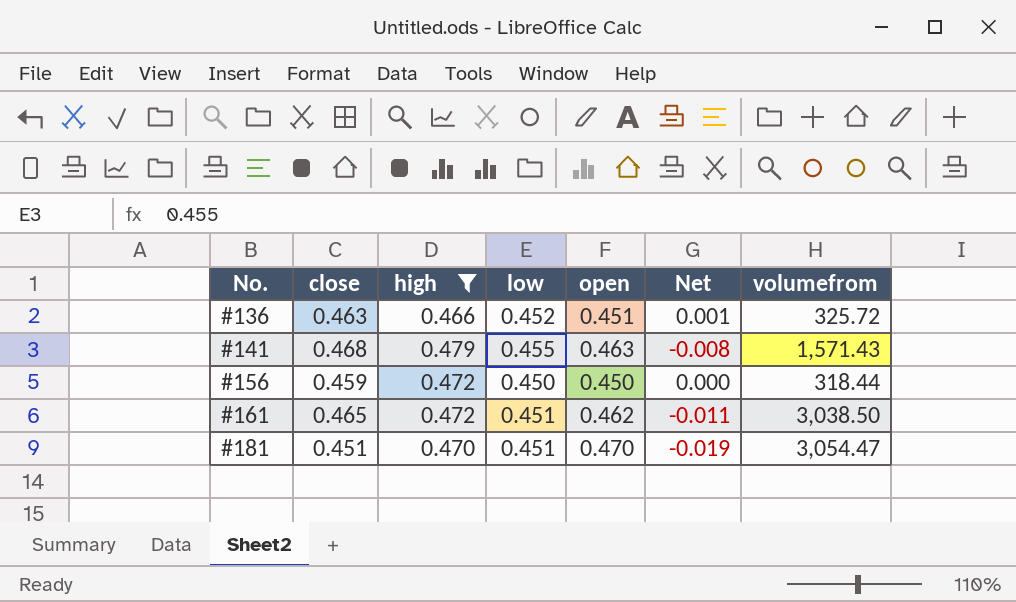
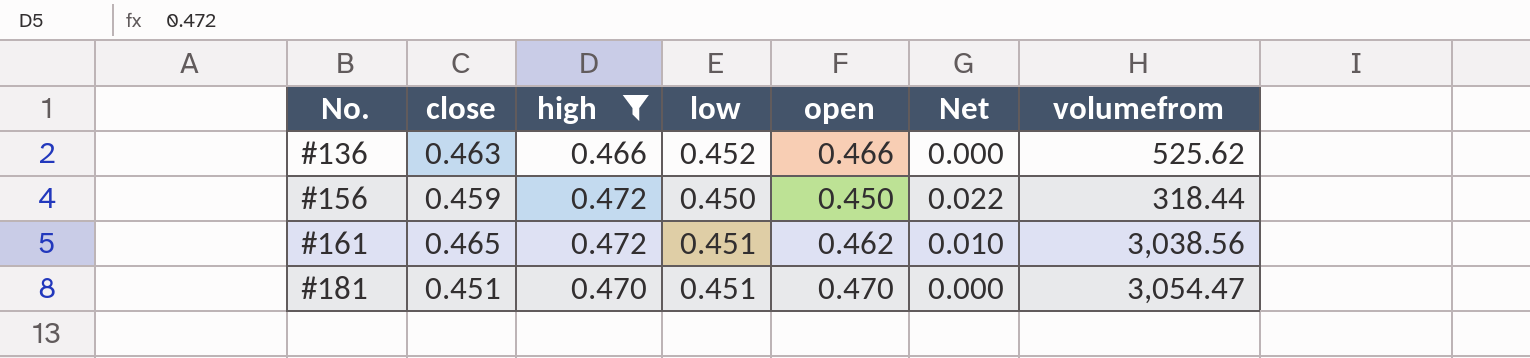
column Net | formula: [low] - [open] -> [high] - [open]
row #141: 0.468 | 0.479 | 0.455 | 0.463 | -0.008 | 1,571.43 -> none
#136 | open: 0.451 -> 0.466
#136 | volumefrom: 325.72 -> 525.62
#161 | volumefrom: 3,038.50 -> 3,038.56

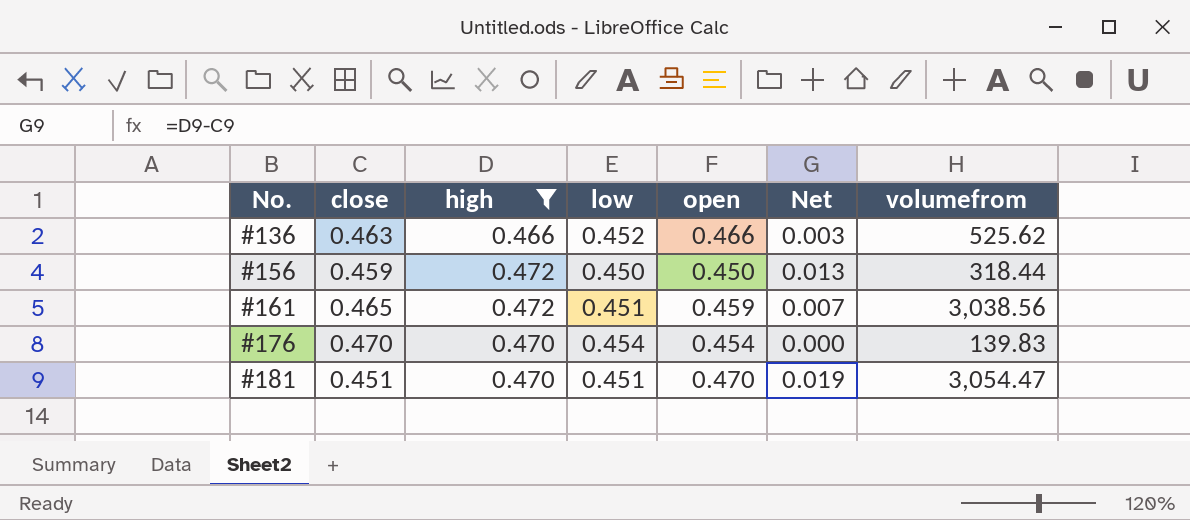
column Net | formula: [high] - [open] -> [high] - [close]
#161 | open: 0.462 -> 0.459
row #176: none -> 0.470 | 0.470 | 0.454 | 0.454 | 0.000 | 139.83

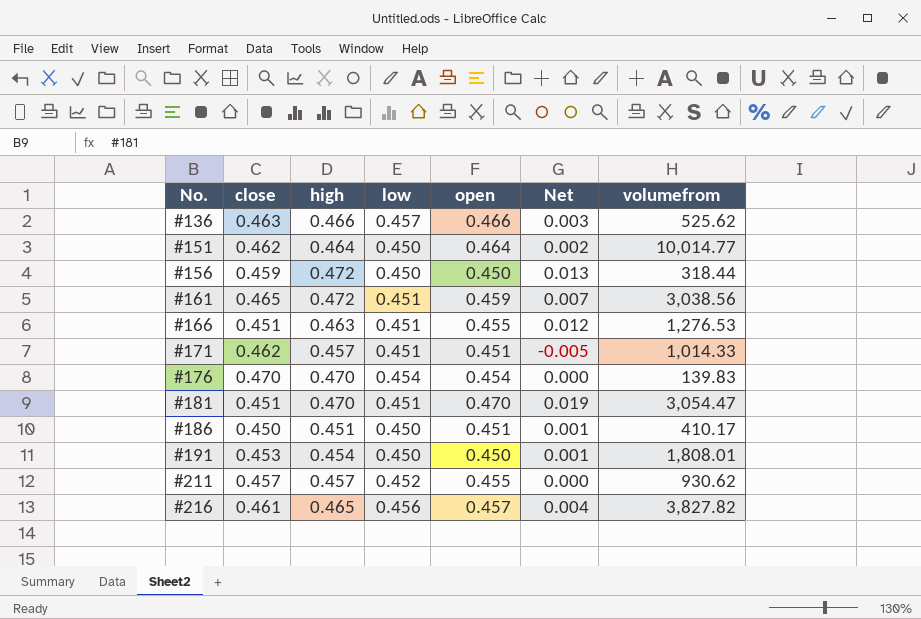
filter: high >= 0.466 -> none
#136 | low: 0.452 -> 0.457

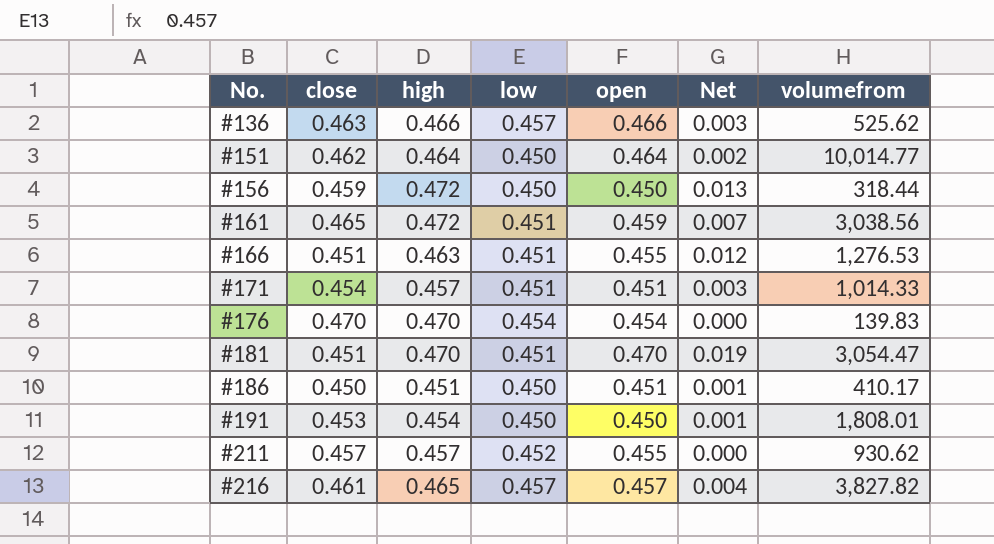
#171 | close: 0.462 -> 0.454
#171 | Net: -0.005 -> 0.003
#216 | low: 0.456 -> 0.457

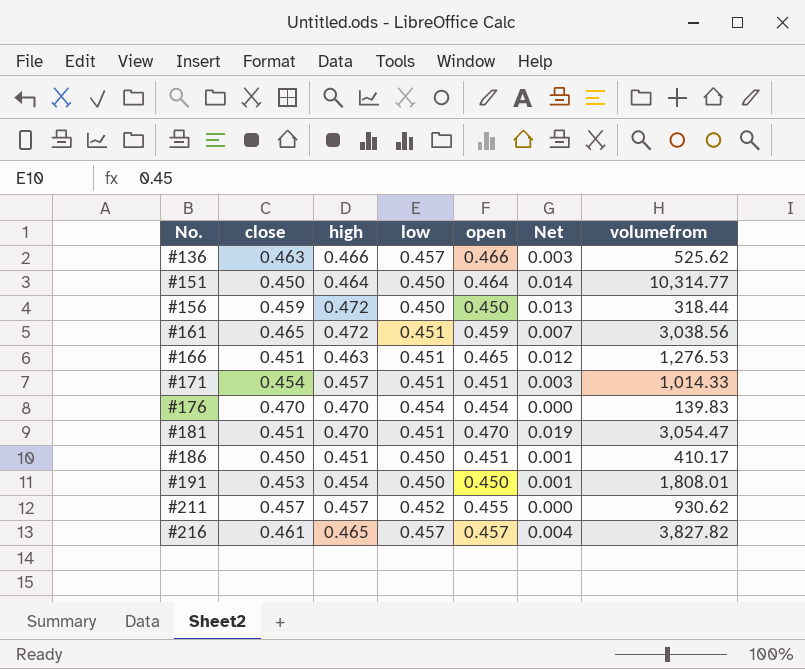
#151 | close: 0.462 -> 0.450
#151 | Net: 0.002 -> 0.014
#151 | volumefrom: 10,014.77 -> 10,314.77
#166 | open: 0.455 -> 0.465

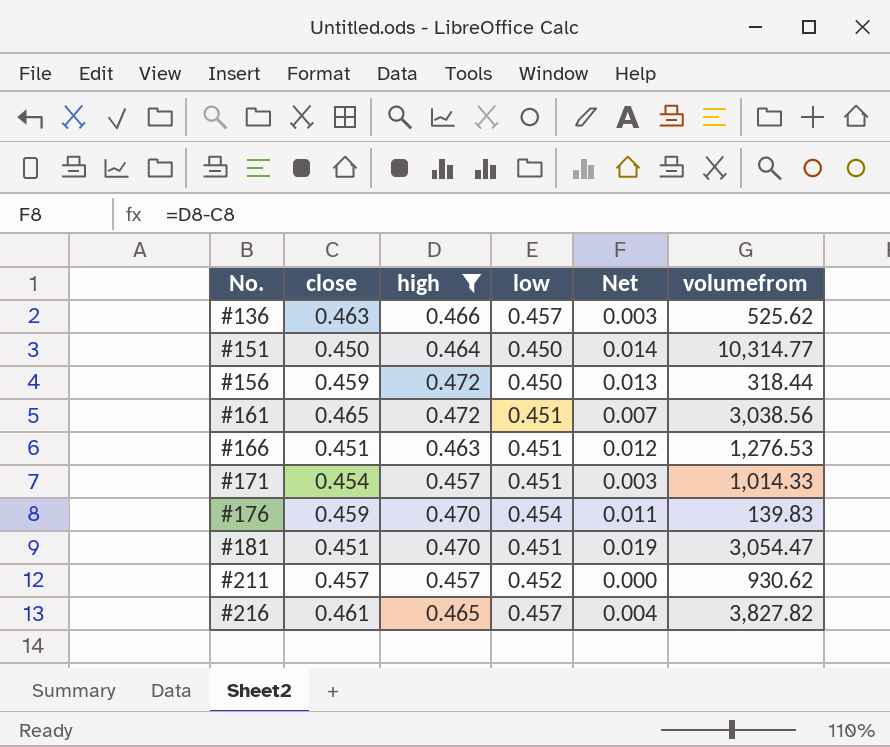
filter: none -> high >= 0.457
column open | position: 5 -> none
#176 | close: 0.470 -> 0.459
#176 | Net: 0.000 -> 0.011

